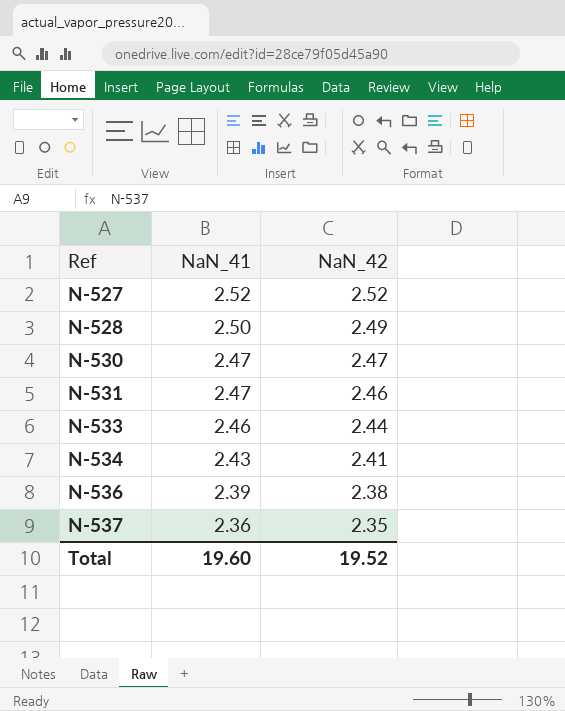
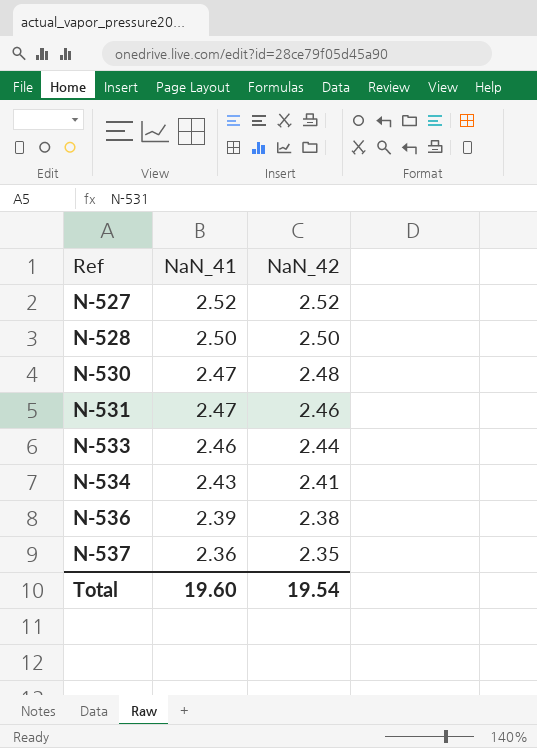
N-528 | NaN_42: 2.49 -> 2.50
N-530 | NaN_42: 2.47 -> 2.48
Total | NaN_42: 19.52 -> 19.54

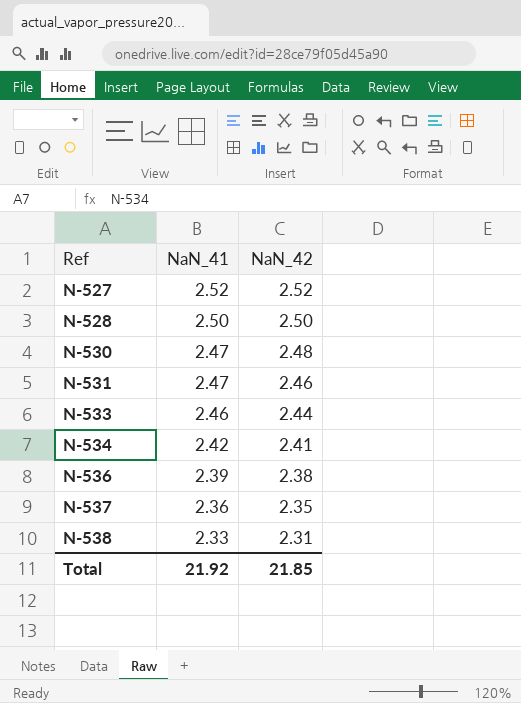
N-534 | NaN_41: 2.43 -> 2.42
row N-538: none -> 2.33 | 2.31
Total | NaN_41: 19.60 -> 21.92
Total | NaN_42: 19.54 -> 21.85

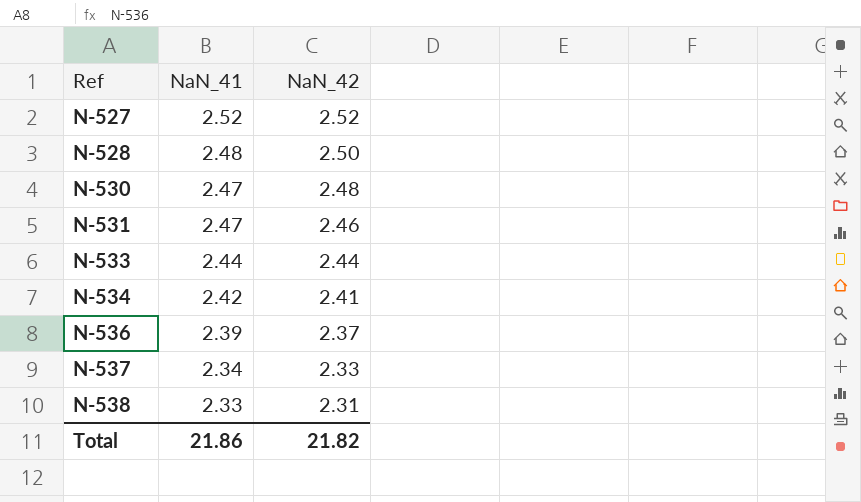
N-528 | NaN_41: 2.50 -> 2.48
N-533 | NaN_41: 2.46 -> 2.44
N-536 | NaN_42: 2.38 -> 2.37
N-537 | NaN_41: 2.36 -> 2.34
N-537 | NaN_42: 2.35 -> 2.33
Total | NaN_41: 21.92 -> 21.86
Total | NaN_42: 21.85 -> 21.82

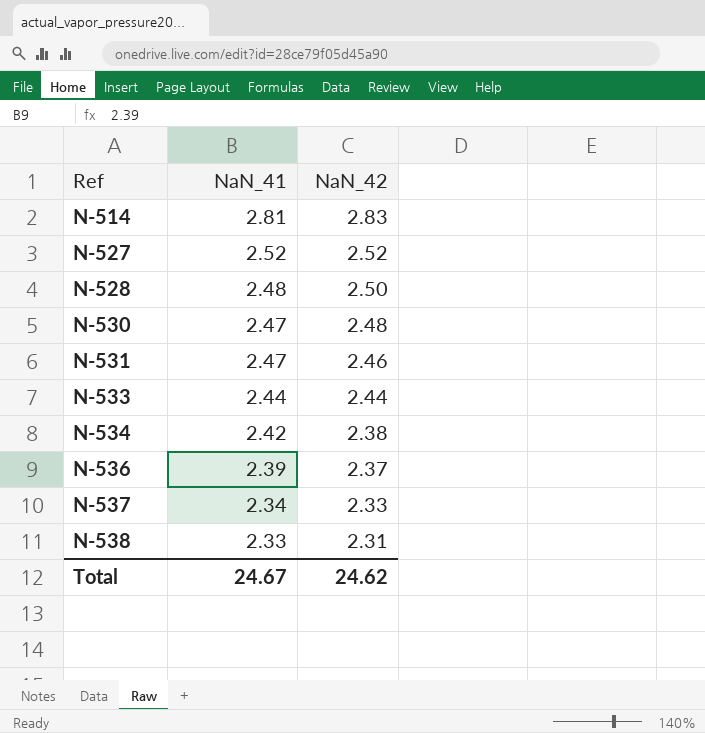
row N-514: none -> 2.81 | 2.83
N-534 | NaN_42: 2.41 -> 2.38
Total | NaN_41: 21.86 -> 24.67
Total | NaN_42: 21.82 -> 24.62

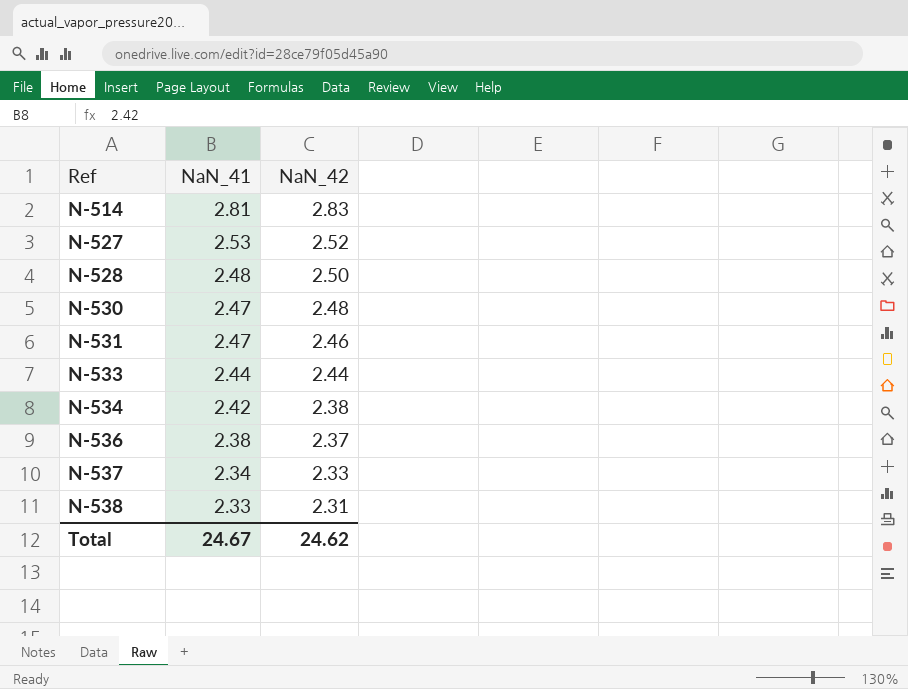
N-527 | NaN_41: 2.52 -> 2.53
N-536 | NaN_41: 2.39 -> 2.38

